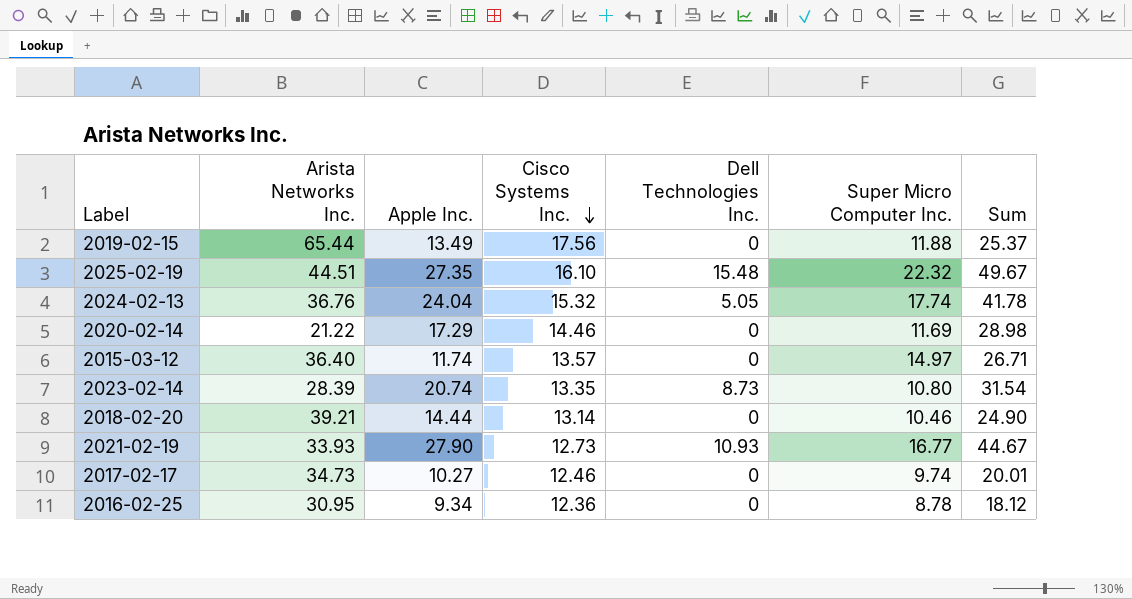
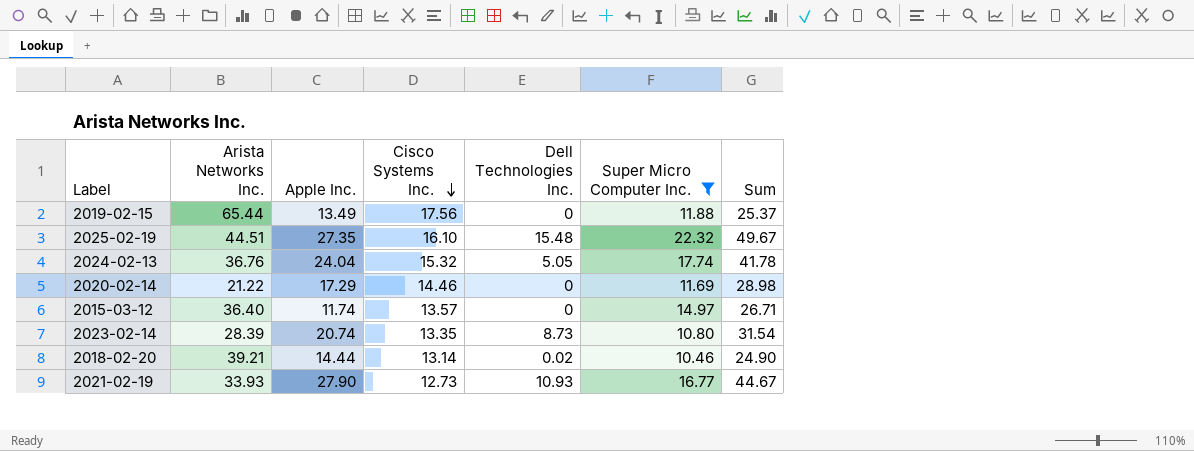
filter: none -> Super Micro Computer Inc. >= 10.46
2018-02-20 | Dell Technologies Inc.: 0 -> 0.02

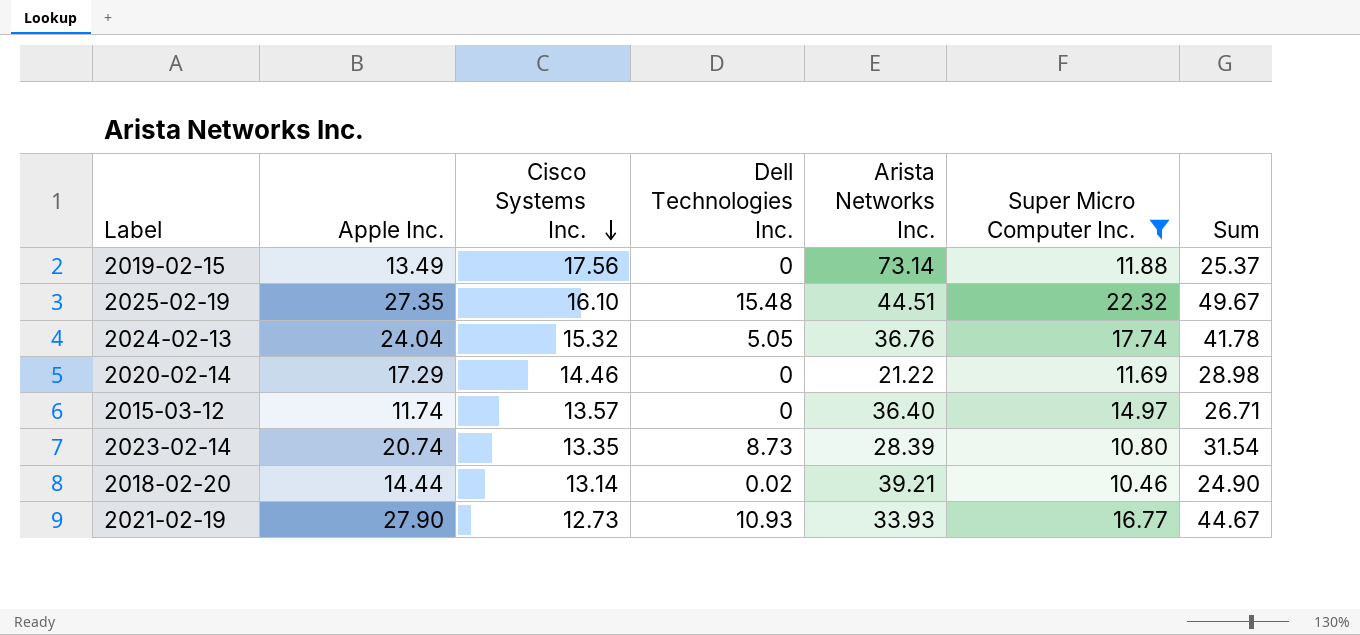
column Arista Networks Inc. | position: 2 -> 5
2019-02-15 | Arista Networks Inc.: 65.44 -> 73.14

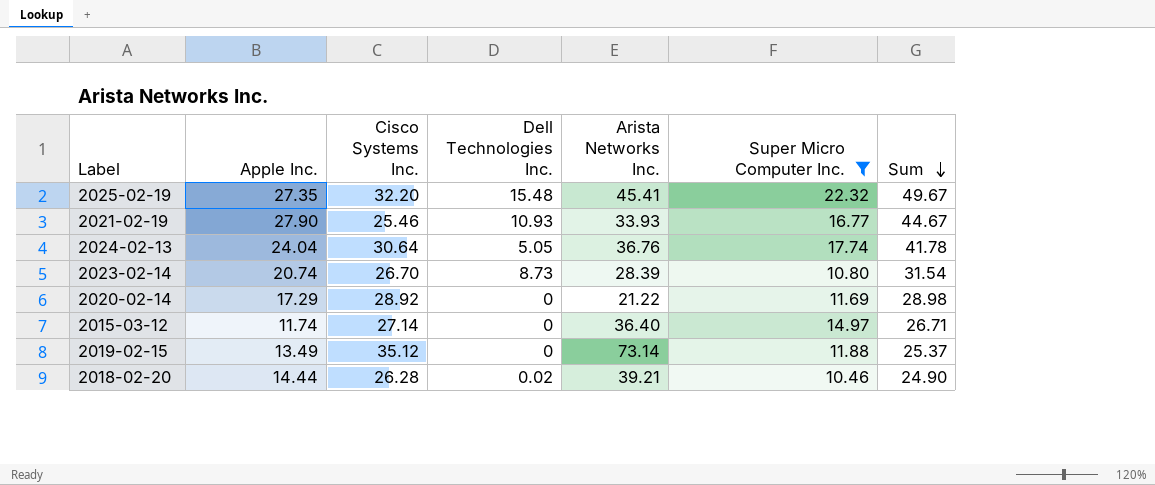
row order: Cisco Systems Inc. descending -> Sum descending
2025-02-19 | Cisco Systems Inc.: 16.10 -> 32.20
2025-02-19 | Arista Networks Inc.: 44.51 -> 45.41
2021-02-19 | Cisco Systems Inc.: 12.73 -> 25.46
2024-02-13 | Cisco Systems Inc.: 15.32 -> 30.64
2023-02-14 | Cisco Systems Inc.: 13.35 -> 26.70
2020-02-14 | Cisco Systems Inc.: 14.46 -> 28.92
2015-03-12 | Cisco Systems Inc.: 13.57 -> 27.14
2019-02-15 | Cisco Systems Inc.: 17.56 -> 35.12
2018-02-20 | Cisco Systems Inc.: 13.14 -> 26.28

